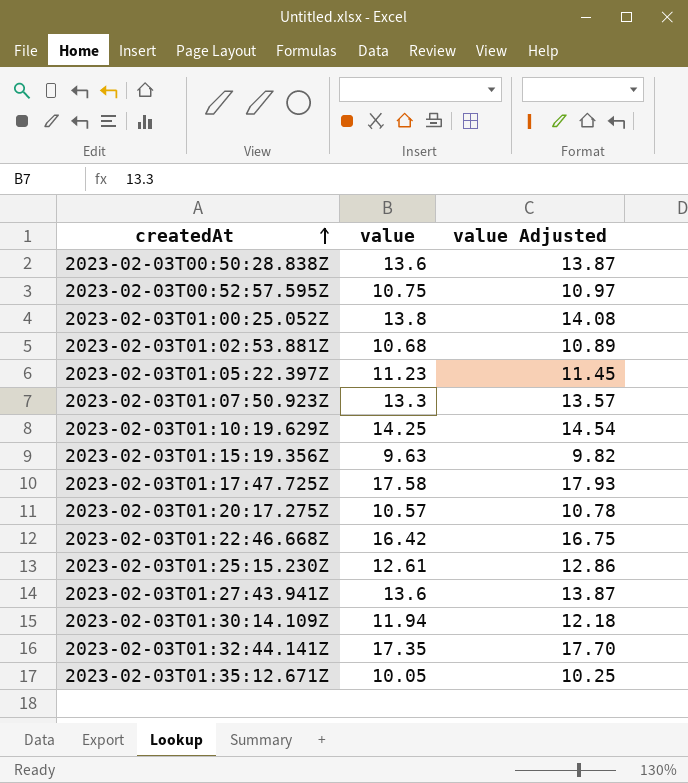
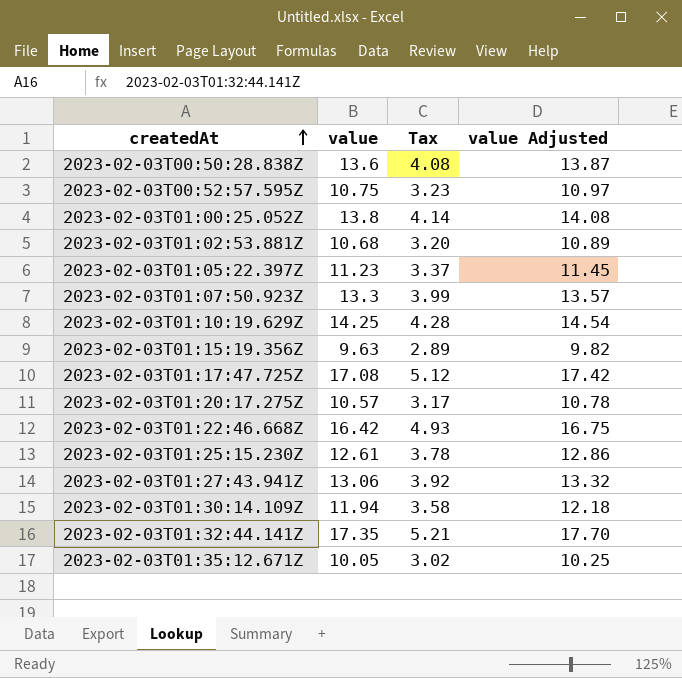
column Tax | formula: none -> [value] * 0.3
2023-02-03T01:17:47.725Z | value: 17.58 -> 17.08
2023-02-03T01:17:47.725Z | value Adjusted: 17.93 -> 17.42
2023-02-03T01:27:43.941Z | value: 13.6 -> 13.06
2023-02-03T01:27:43.941Z | value Adjusted: 13.87 -> 13.32

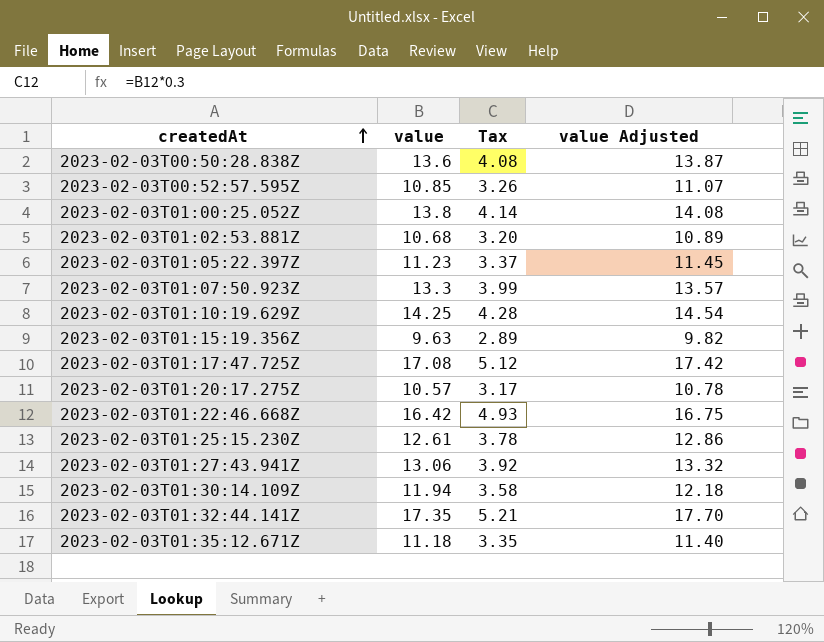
2023-02-03T00:52:57.595Z | value: 10.75 -> 10.85
2023-02-03T00:52:57.595Z | Tax: 3.23 -> 3.26
2023-02-03T00:52:57.595Z | value Adjusted: 10.97 -> 11.07
2023-02-03T01:35:12.671Z | value: 10.05 -> 11.18
2023-02-03T01:35:12.671Z | Tax: 3.02 -> 3.35
2023-02-03T01:35:12.671Z | value Adjusted: 10.25 -> 11.40

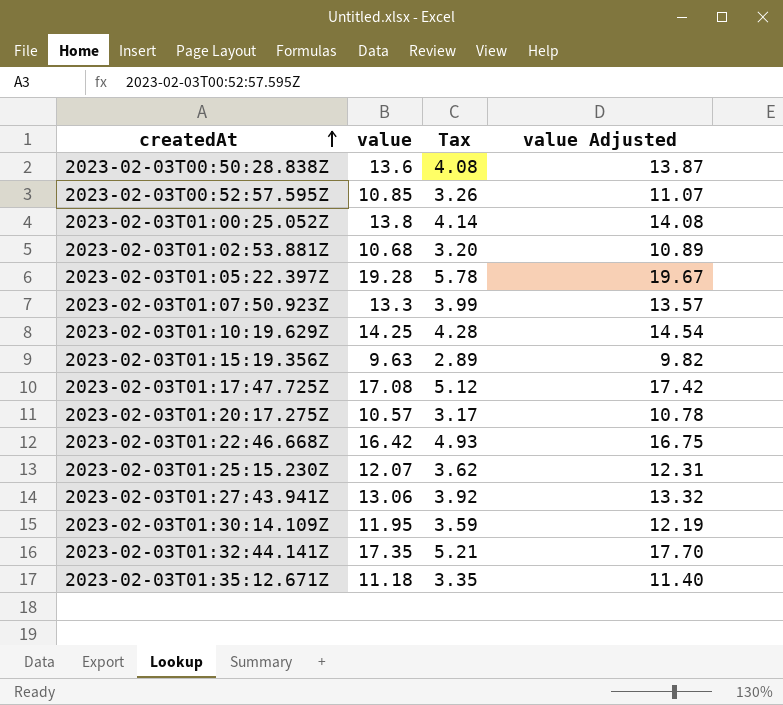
2023-02-03T01:05:22.397Z | value: 11.23 -> 19.28
2023-02-03T01:05:22.397Z | Tax: 3.37 -> 5.78
2023-02-03T01:05:22.397Z | value Adjusted: 11.45 -> 19.67
2023-02-03T01:25:15.230Z | value: 12.61 -> 12.07
2023-02-03T01:25:15.230Z | Tax: 3.78 -> 3.62
2023-02-03T01:25:15.230Z | value Adjusted: 12.86 -> 12.31
2023-02-03T01:30:14.109Z | value: 11.94 -> 11.95
2023-02-03T01:30:14.109Z | Tax: 3.58 -> 3.59
2023-02-03T01:30:14.109Z | value Adjusted: 12.18 -> 12.19

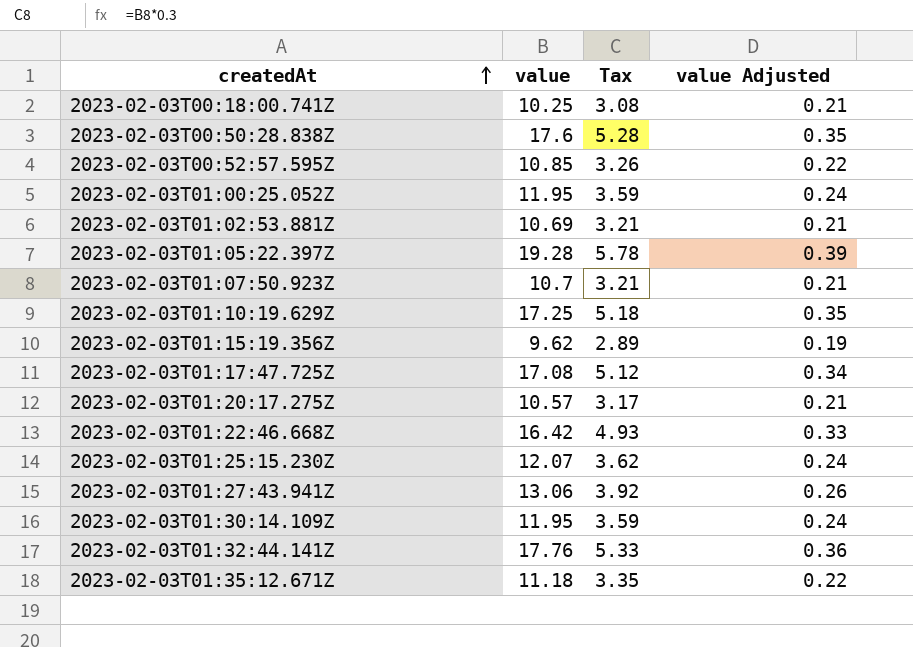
column value Adjusted | formula: [value] * 1.02 -> [value] * 0.02
row 2023-02-03T00:18:00.741Z: none -> 10.25 | 3.08 | 0.21
2023-02-03T00:50:28.838Z | value: 13.6 -> 17.6
2023-02-03T00:50:28.838Z | Tax: 4.08 -> 5.28
2023-02-03T01:00:25.052Z | value: 13.8 -> 11.95
2023-02-03T01:00:25.052Z | Tax: 4.14 -> 3.59
2023-02-03T01:02:53.881Z | value: 10.68 -> 10.69
2023-02-03T01:02:53.881Z | Tax: 3.20 -> 3.21
2023-02-03T01:07:50.923Z | value: 13.3 -> 10.7
2023-02-03T01:07:50.923Z | Tax: 3.99 -> 3.21
2023-02-03T01:10:19.629Z | value: 14.25 -> 17.25
2023-02-03T01:10:19.629Z | Tax: 4.28 -> 5.18
2023-02-03T01:15:19.356Z | value: 9.63 -> 9.62
2023-02-03T01:32:44.141Z | value: 17.35 -> 17.76
2023-02-03T01:32:44.141Z | Tax: 5.21 -> 5.33

